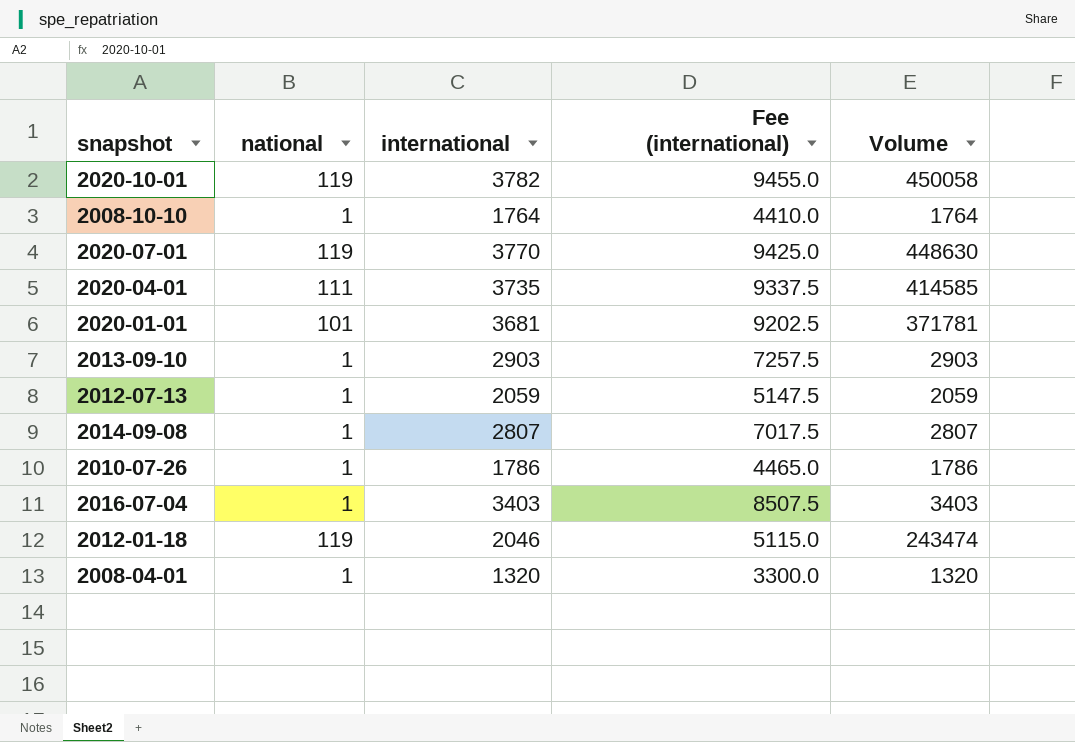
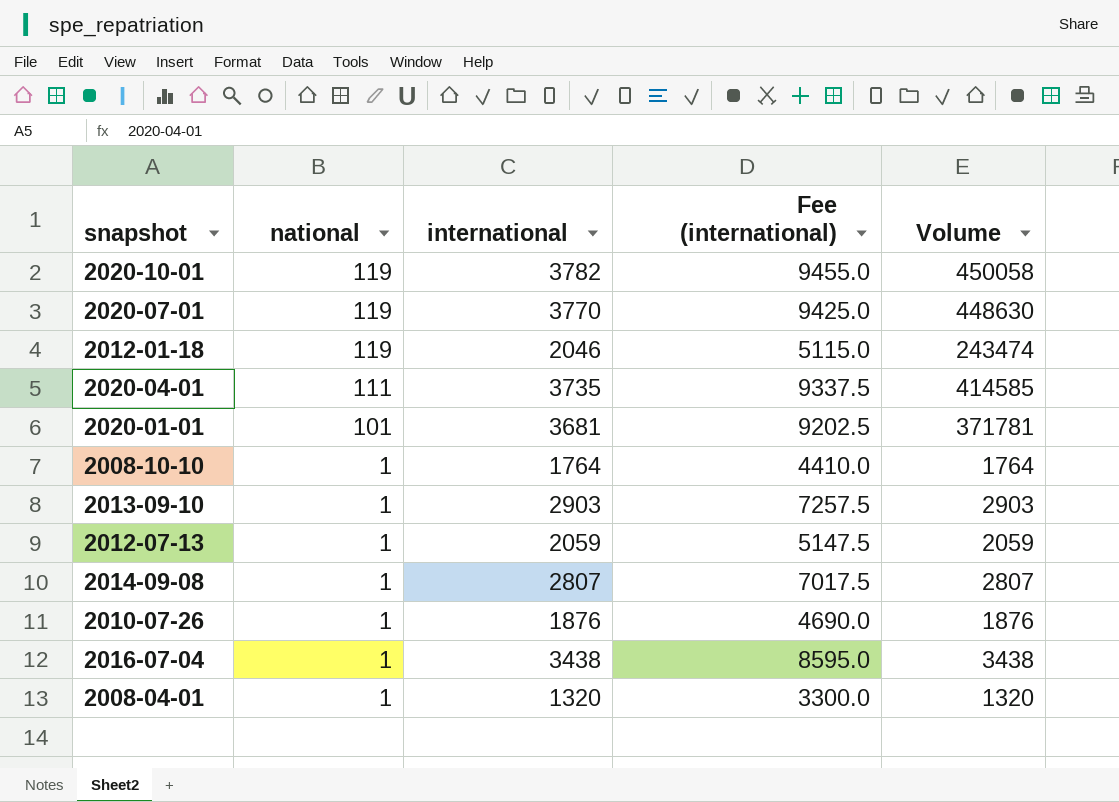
row order: none -> national descending
2010-07-26 | international: 1786 -> 1876
2010-07-26 | Fee (international): 4465.0 -> 4690.0
2010-07-26 | Volume: 1786 -> 1876
2016-07-04 | international: 3403 -> 3438
2016-07-04 | Fee (international): 8507.5 -> 8595.0
2016-07-04 | Volume: 3403 -> 3438

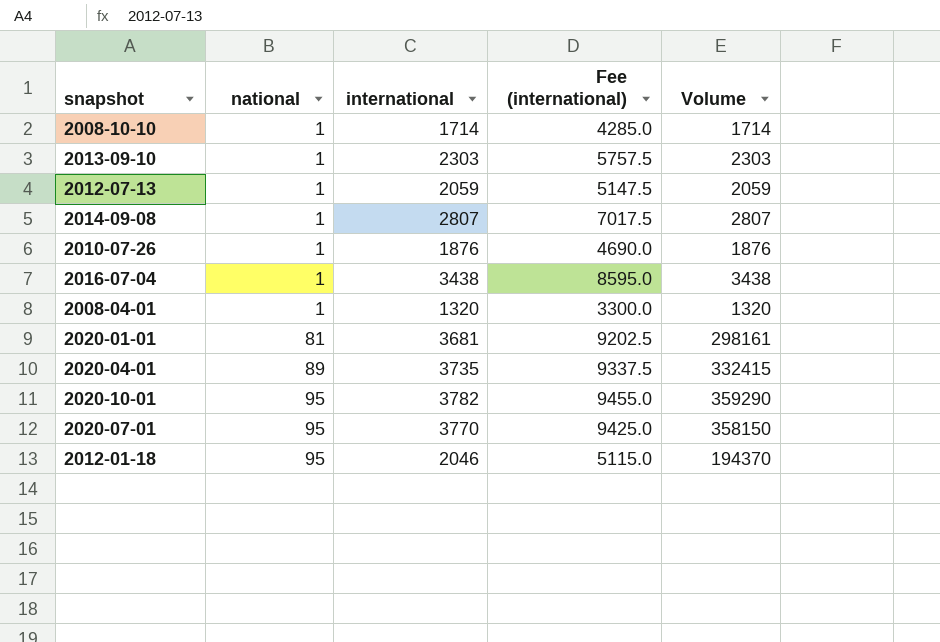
row order: national descending -> national ascending
2008-10-10 | international: 1764 -> 1714
2008-10-10 | Fee (international): 4410.0 -> 4285.0
2008-10-10 | Volume: 1764 -> 1714
2013-09-10 | international: 2903 -> 2303
2013-09-10 | Fee (international): 7257.5 -> 5757.5
2013-09-10 | Volume: 2903 -> 2303
2020-01-01 | national: 101 -> 81
2020-01-01 | Volume: 371781 -> 298161
2020-04-01 | national: 111 -> 89
2020-04-01 | Volume: 414585 -> 332415
2020-10-01 | national: 119 -> 95
2020-10-01 | Volume: 450058 -> 359290
2020-07-01 | national: 119 -> 95
2020-07-01 | Volume: 448630 -> 358150
2012-01-18 | national: 119 -> 95
2012-01-18 | Volume: 243474 -> 194370

